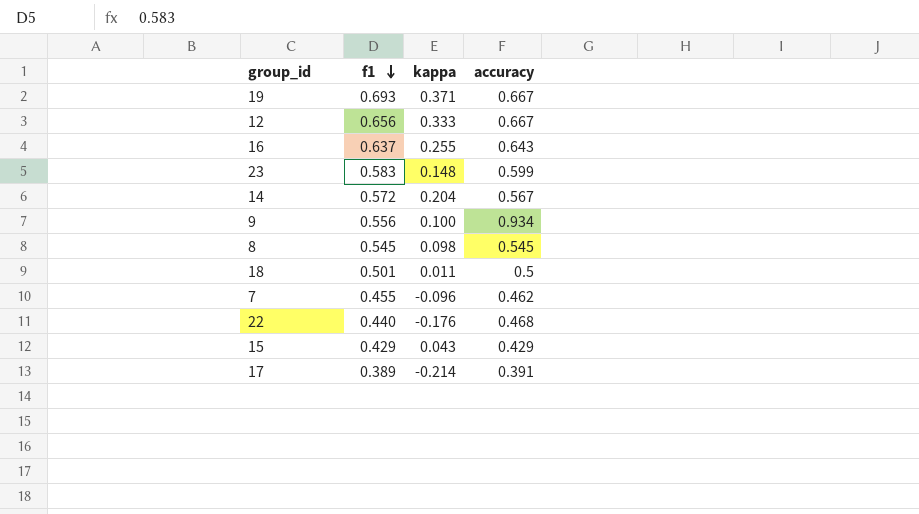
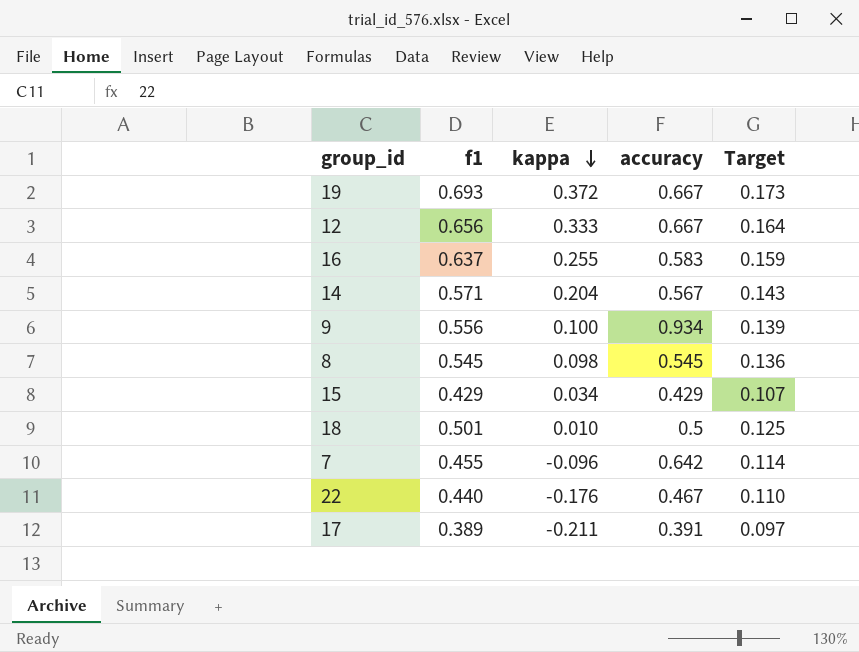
row order: f1 descending -> kappa descending
column Target | formula: none -> [f1] * 0.25
row 23: 0.583 | 0.148 | 0.599 -> none
19 | kappa: 0.371 -> 0.372
16 | accuracy: 0.643 -> 0.583
14 | f1: 0.572 -> 0.571
15 | kappa: 0.043 -> 0.034
18 | kappa: 0.011 -> 0.010
7 | accuracy: 0.462 -> 0.642
22 | accuracy: 0.468 -> 0.467
17 | kappa: -0.214 -> -0.211

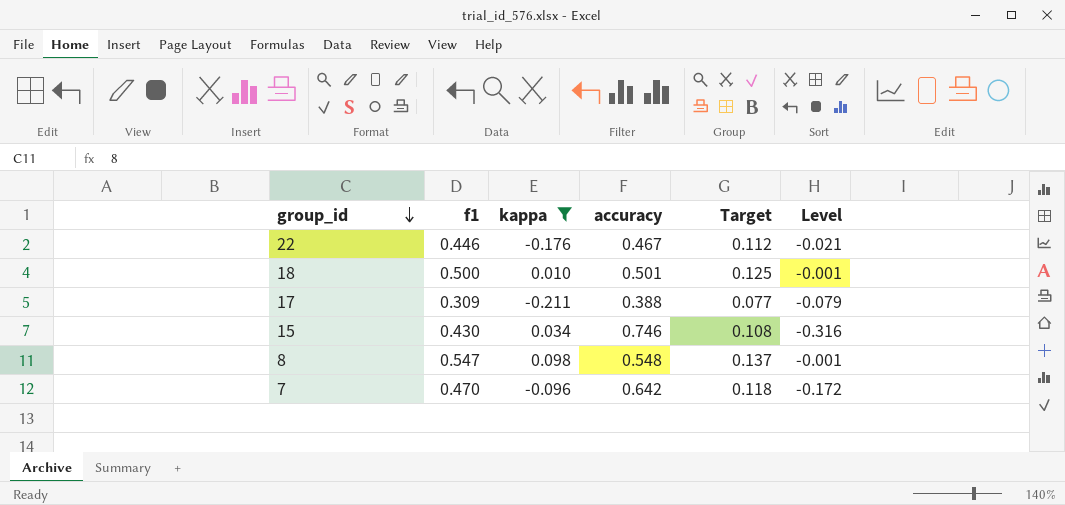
filter: none -> kappa <= 0.098
row order: kappa descending -> group_id descending
column Level | formula: none -> [f1] - [accuracy]
22 | f1: 0.440 -> 0.446
22 | Target: 0.110 -> 0.112
18 | f1: 0.501 -> 0.500
18 | accuracy: 0.5 -> 0.501
17 | f1: 0.389 -> 0.309
17 | accuracy: 0.391 -> 0.388
17 | Target: 0.097 -> 0.077
15 | f1: 0.429 -> 0.430
15 | accuracy: 0.429 -> 0.746
15 | Target: 0.107 -> 0.108
8 | f1: 0.545 -> 0.547
8 | accuracy: 0.545 -> 0.548
8 | Target: 0.136 -> 0.137
7 | f1: 0.455 -> 0.470
7 | Target: 0.114 -> 0.118

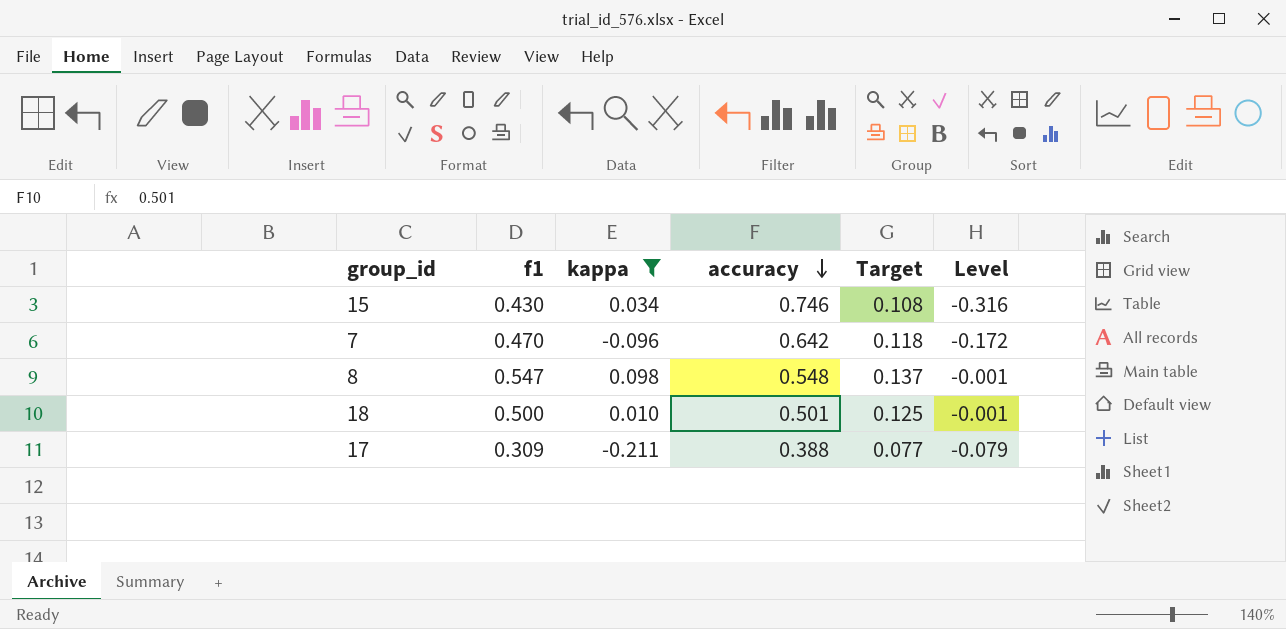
row order: group_id descending -> accuracy descending
row 22: 0.446 | -0.176 | 0.467 | 0.112 | -0.021 -> none

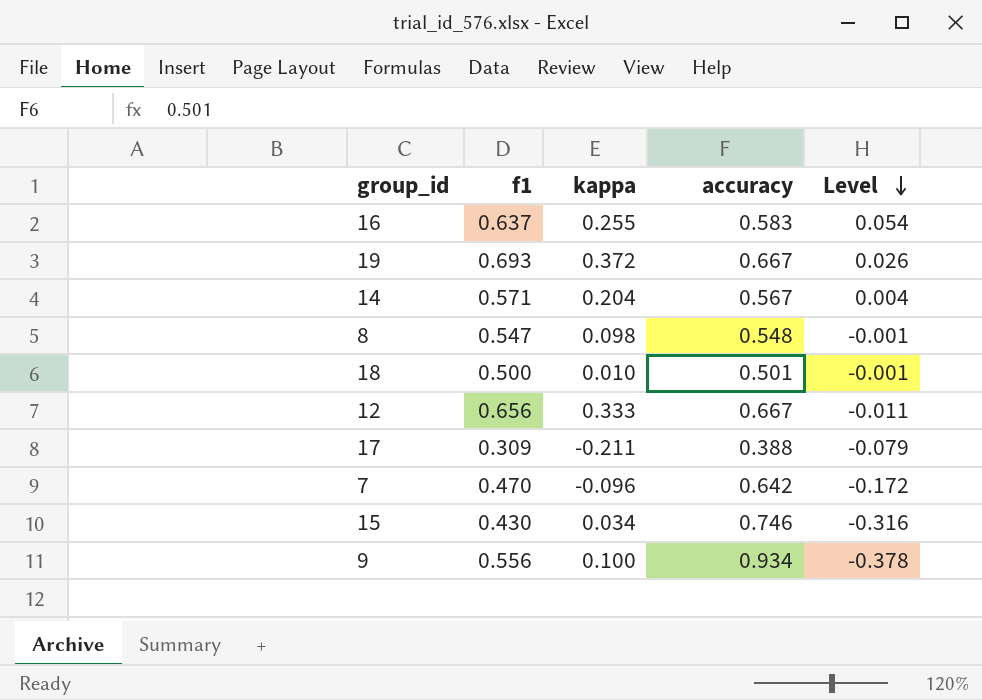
filter: kappa <= 0.098 -> none
row order: accuracy descending -> Level descending
column Target | formula: [f1] * 0.25 -> none

